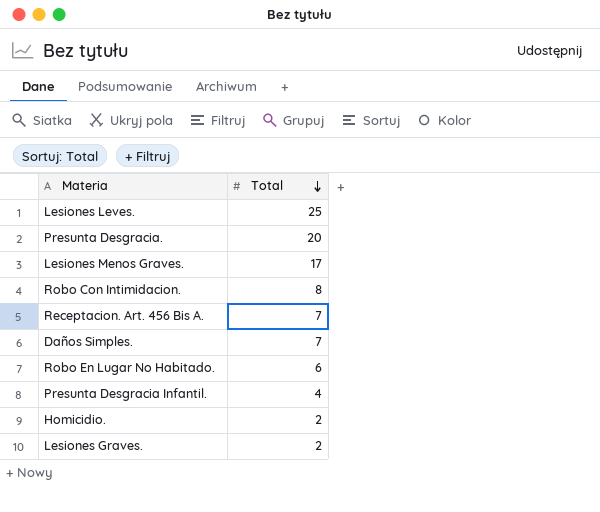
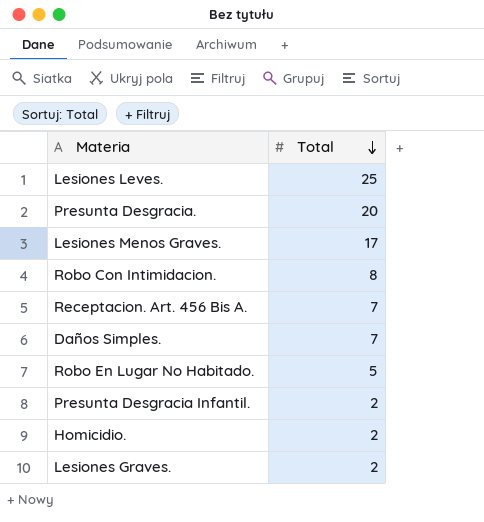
Robo En Lugar No Habitado. | Total: 6 -> 5
Presunta Desgracia Infantil. | Total: 4 -> 2

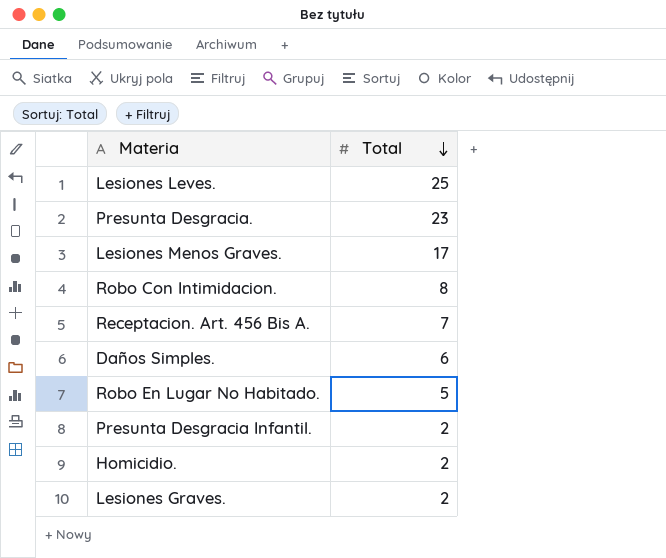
Presunta Desgracia. | Total: 20 -> 23
Daños Simples. | Total: 7 -> 6

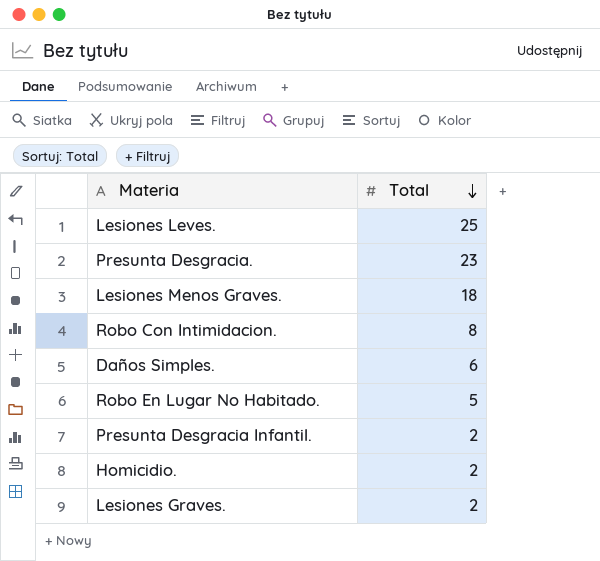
row Receptacion. Art. 456 Bis A.: 7 -> none
Lesiones Menos Graves. | Total: 17 -> 18

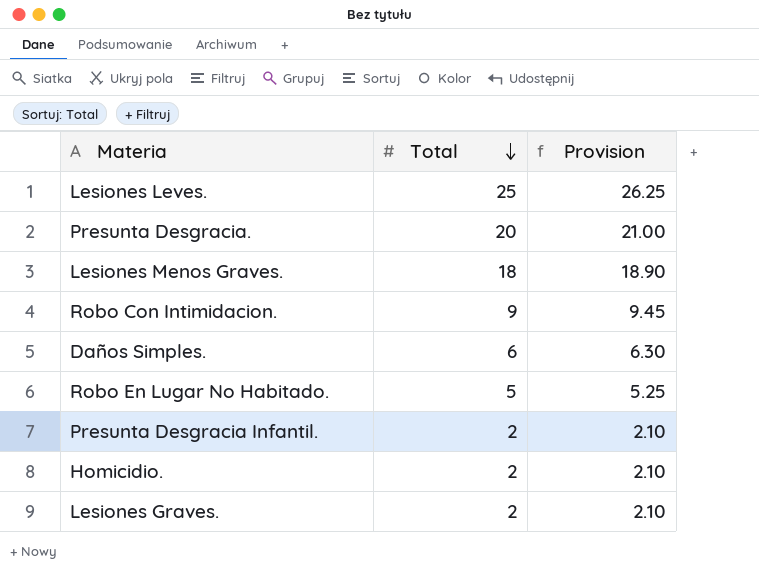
column Provision | formula: none -> [Total] * 1.05
Presunta Desgracia. | Total: 23 -> 20
Robo Con Intimidacion. | Total: 8 -> 9

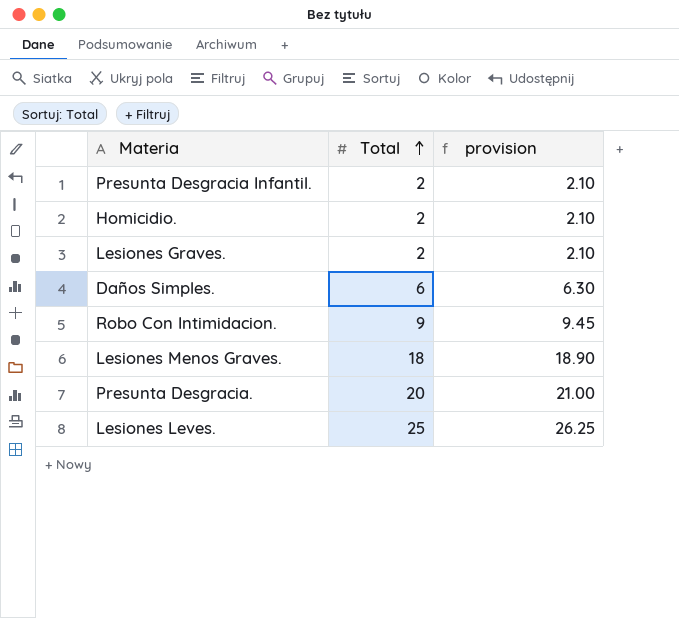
row order: Total descending -> Total ascending
column name: Provision -> provision
row Robo En Lugar No Habitado.: 5 | 5.25 -> none

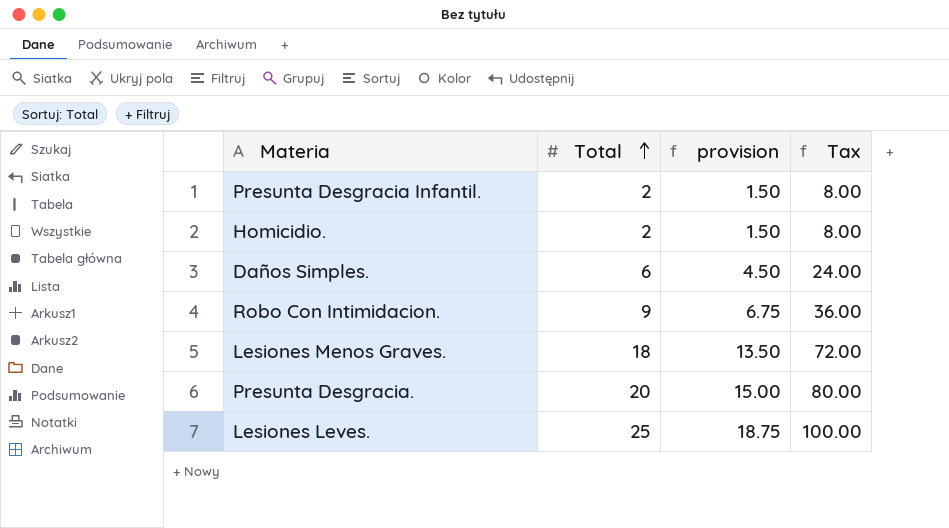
column provision | formula: [Total] * 1.05 -> [Total] * 0.75
column Tax | formula: none -> [Total] * 4
row Lesiones Graves.: 2 | 2.10 -> none

